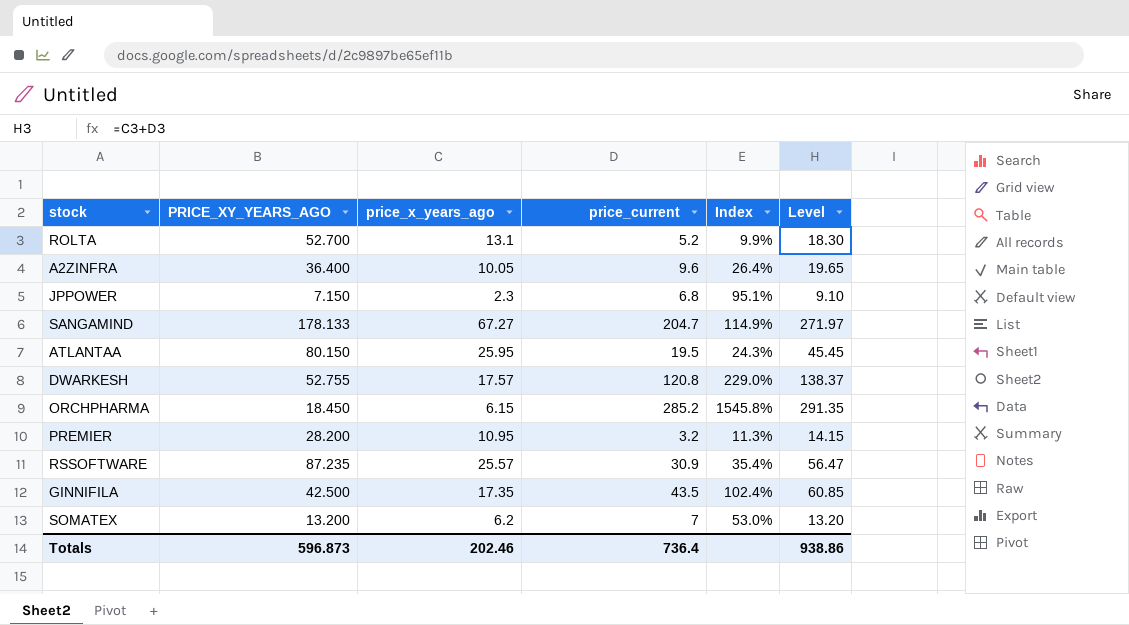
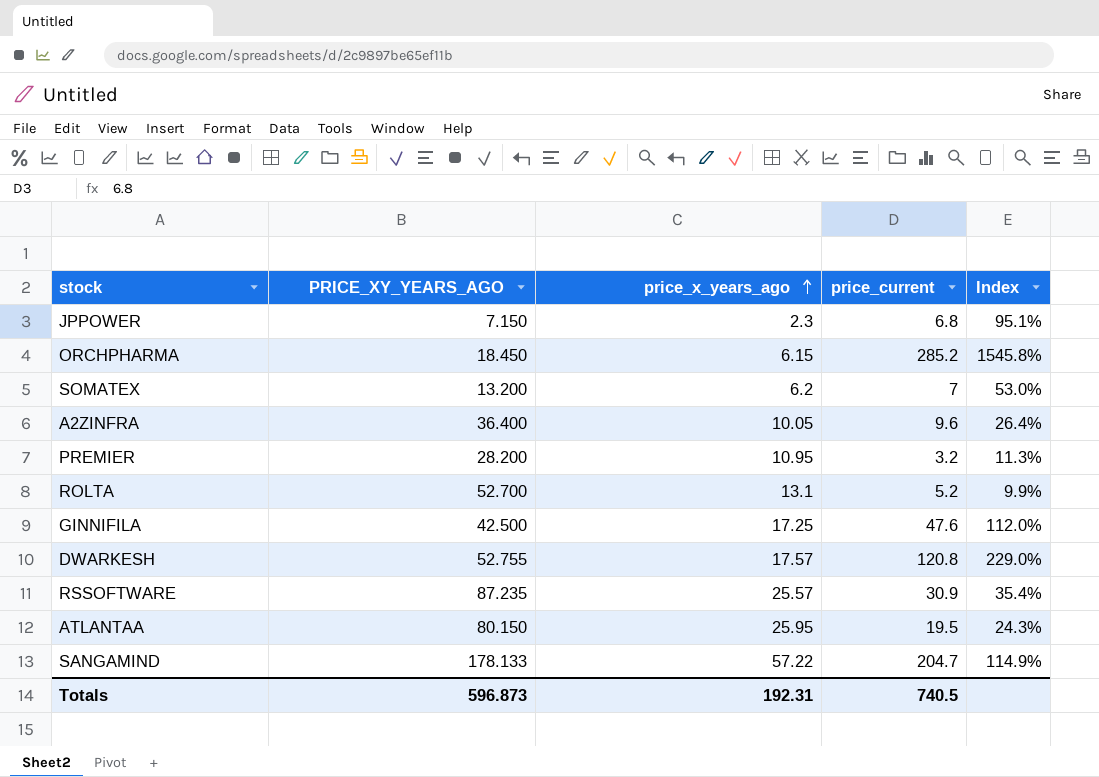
row order: none -> price_x_years_ago ascending
column Level | formula: [price_x_years_ago] + [price_current] -> none
GINNIFILA | price_x_years_ago: 17.35 -> 17.25
GINNIFILA | price_current: 43.5 -> 47.6
GINNIFILA | Index: 102.4% -> 112.0%
SANGAMIND | price_x_years_ago: 67.27 -> 57.22
Totals | price_x_years_ago: 202.46 -> 192.31
Totals | price_current: 736.4 -> 740.5

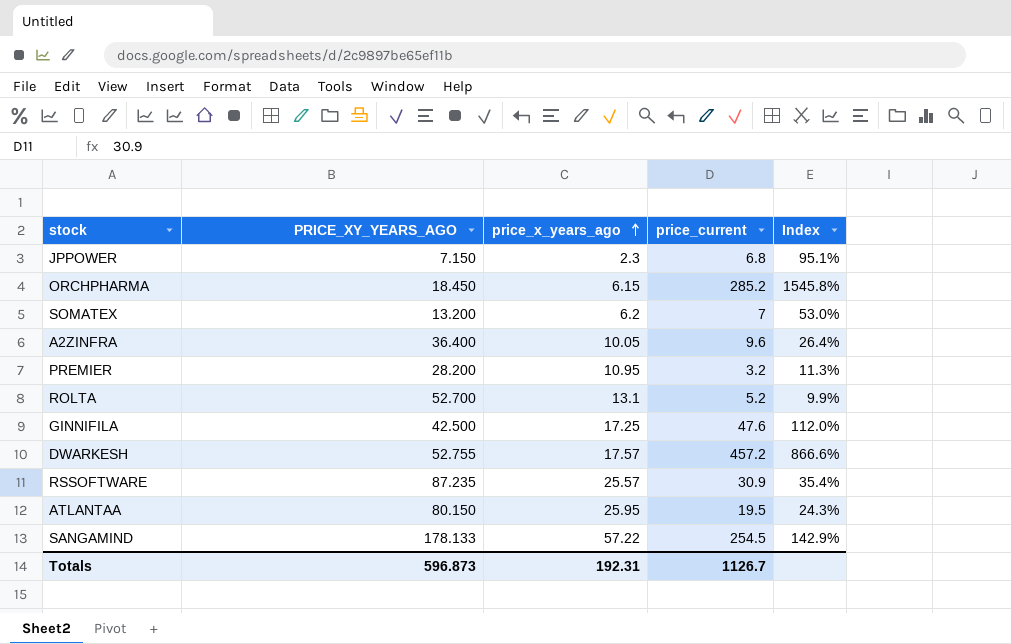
DWARKESH | price_current: 120.8 -> 457.2
DWARKESH | Index: 229.0% -> 866.6%
SANGAMIND | price_current: 204.7 -> 254.5
SANGAMIND | Index: 114.9% -> 142.9%
Totals | price_current: 740.5 -> 1126.7

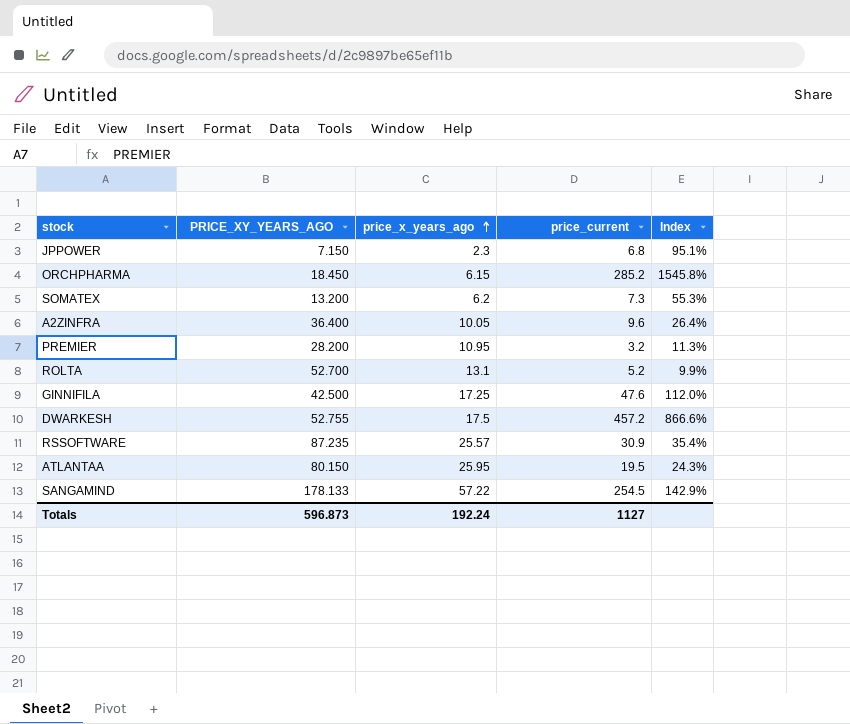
SOMATEX | price_current: 7 -> 7.3
SOMATEX | Index: 53.0% -> 55.3%
DWARKESH | price_x_years_ago: 17.57 -> 17.5
Totals | price_x_years_ago: 192.31 -> 192.24
Totals | price_current: 1126.7 -> 1127

